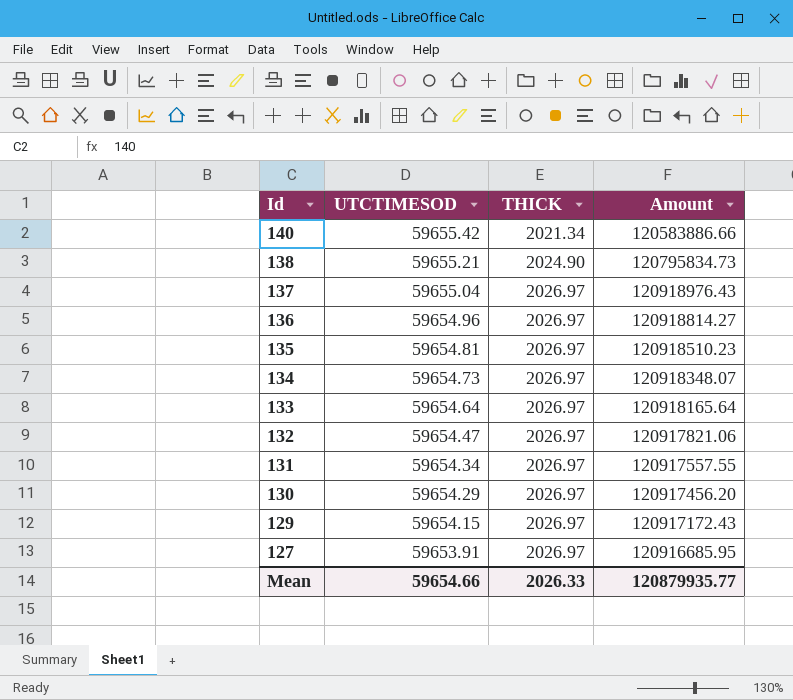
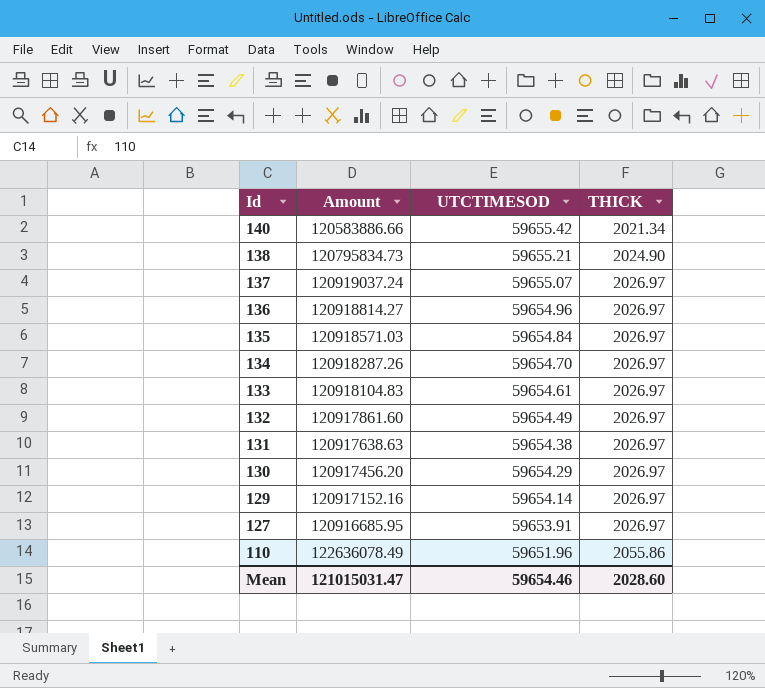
column Amount | position: 4 -> 2
137 | Amount: 120918976.43 -> 120919037.24
137 | UTCTIMESOD: 59655.04 -> 59655.07
135 | Amount: 120918510.23 -> 120918571.03
135 | UTCTIMESOD: 59654.81 -> 59654.84
134 | Amount: 120918348.07 -> 120918287.26
134 | UTCTIMESOD: 59654.73 -> 59654.70
133 | Amount: 120918165.64 -> 120918104.83
133 | UTCTIMESOD: 59654.64 -> 59654.61
132 | Amount: 120917821.06 -> 120917861.60
132 | UTCTIMESOD: 59654.47 -> 59654.49
131 | Amount: 120917557.55 -> 120917638.63
131 | UTCTIMESOD: 59654.34 -> 59654.38
129 | Amount: 120917172.43 -> 120917152.16
129 | UTCTIMESOD: 59654.15 -> 59654.14
row 110: none -> 122636078.49 | 59651.96 | 2055.86
Mean | Amount: 120879935.77 -> 121015031.47
Mean | UTCTIMESOD: 59654.66 -> 59654.46
Mean | THICK: 2026.33 -> 2028.60

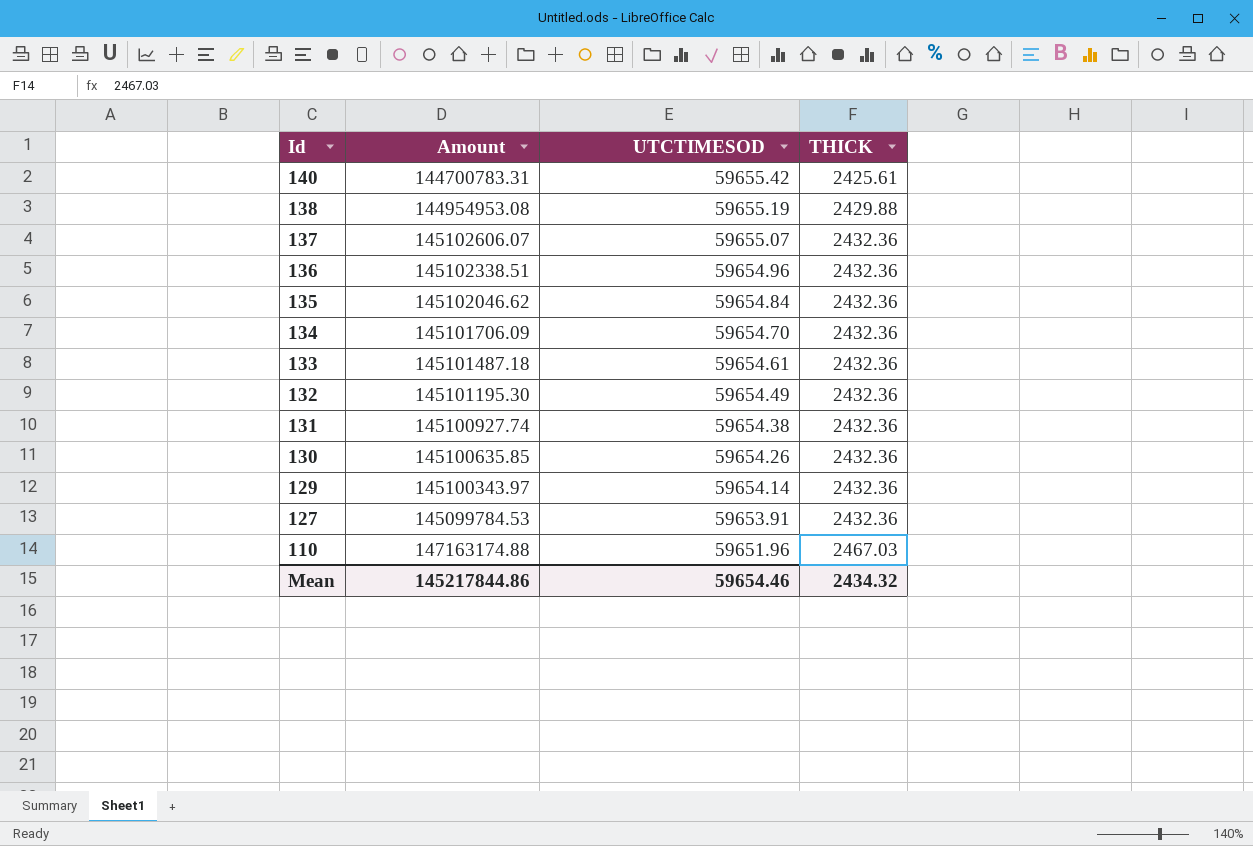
140 | Amount: 120583886.66 -> 144700783.31
140 | THICK: 2021.34 -> 2425.61
138 | Amount: 120795834.73 -> 144954953.08
138 | UTCTIMESOD: 59655.21 -> 59655.19
138 | THICK: 2024.90 -> 2429.88
137 | Amount: 120919037.24 -> 145102606.07
137 | THICK: 2026.97 -> 2432.36
136 | Amount: 120918814.27 -> 145102338.51
136 | THICK: 2026.97 -> 2432.36
135 | Amount: 120918571.03 -> 145102046.62
135 | THICK: 2026.97 -> 2432.36
134 | Amount: 120918287.26 -> 145101706.09
134 | THICK: 2026.97 -> 2432.36
133 | Amount: 120918104.83 -> 145101487.18
133 | THICK: 2026.97 -> 2432.36
132 | Amount: 120917861.60 -> 145101195.30
132 | THICK: 2026.97 -> 2432.36
131 | Amount: 120917638.63 -> 145100927.74
131 | THICK: 2026.97 -> 2432.36
130 | Amount: 120917456.20 -> 145100635.85
130 | UTCTIMESOD: 59654.29 -> 59654.26
130 | THICK: 2026.97 -> 2432.36
129 | Amount: 120917152.16 -> 145100343.97
129 | THICK: 2026.97 -> 2432.36
127 | Amount: 120916685.95 -> 145099784.53
127 | THICK: 2026.97 -> 2432.36
110 | Amount: 122636078.49 -> 147163174.88
110 | THICK: 2055.86 -> 2467.03
Mean | Amount: 121015031.47 -> 145217844.86
Mean | THICK: 2028.60 -> 2434.32

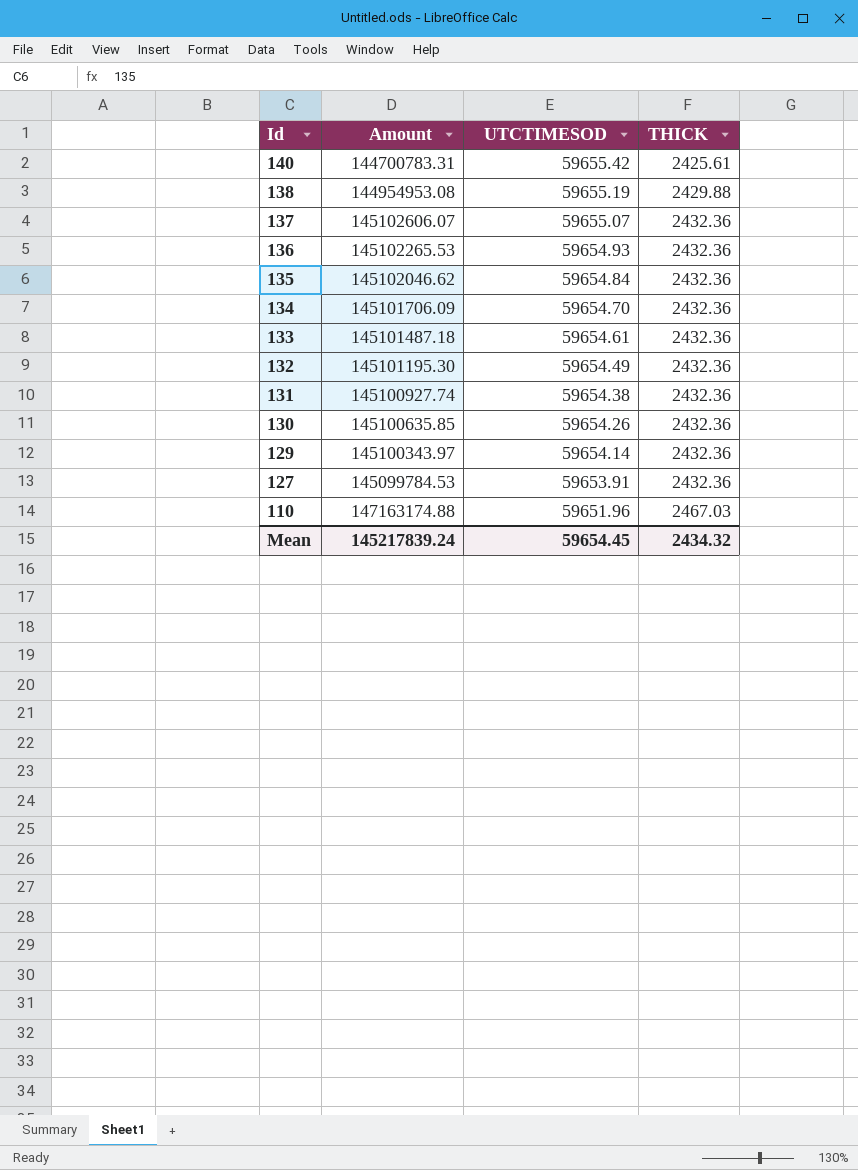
136 | Amount: 145102338.51 -> 145102265.53
136 | UTCTIMESOD: 59654.96 -> 59654.93
Mean | Amount: 145217844.86 -> 145217839.24
Mean | UTCTIMESOD: 59654.46 -> 59654.45

